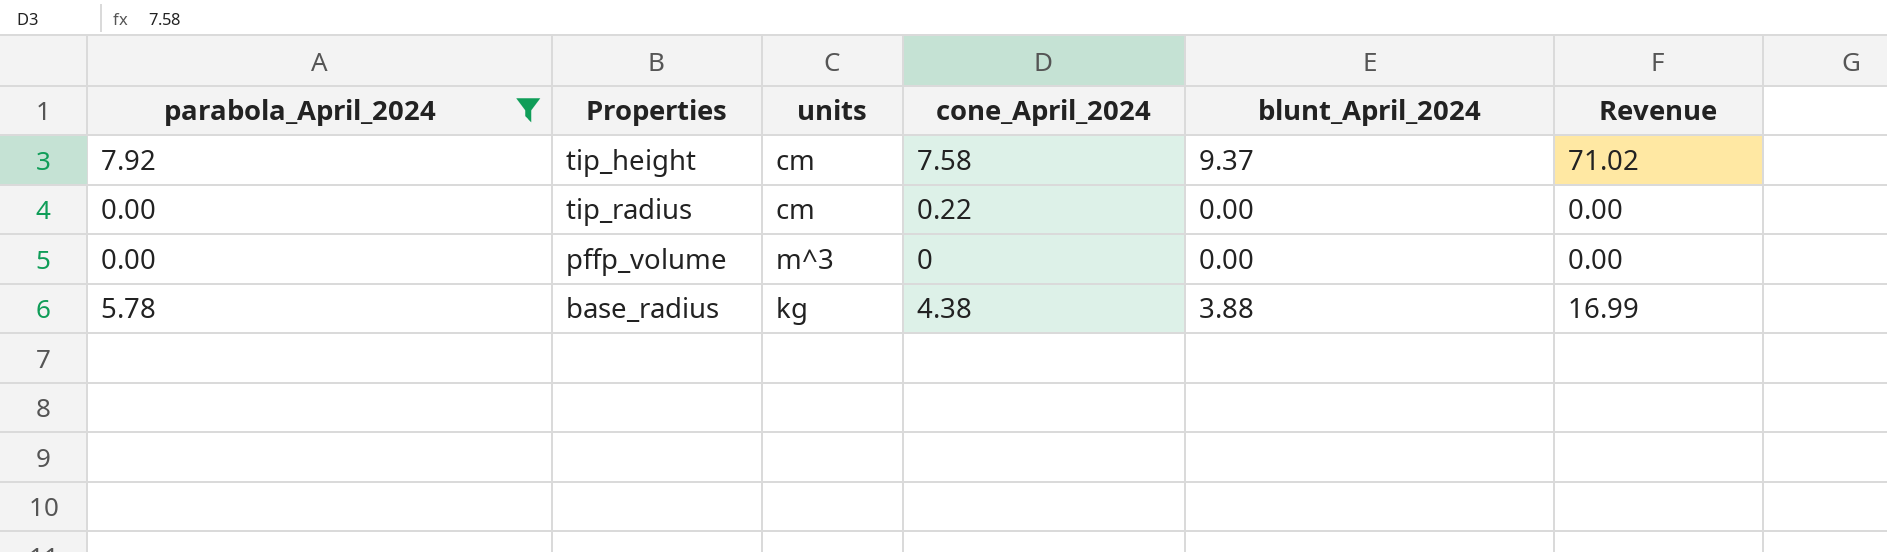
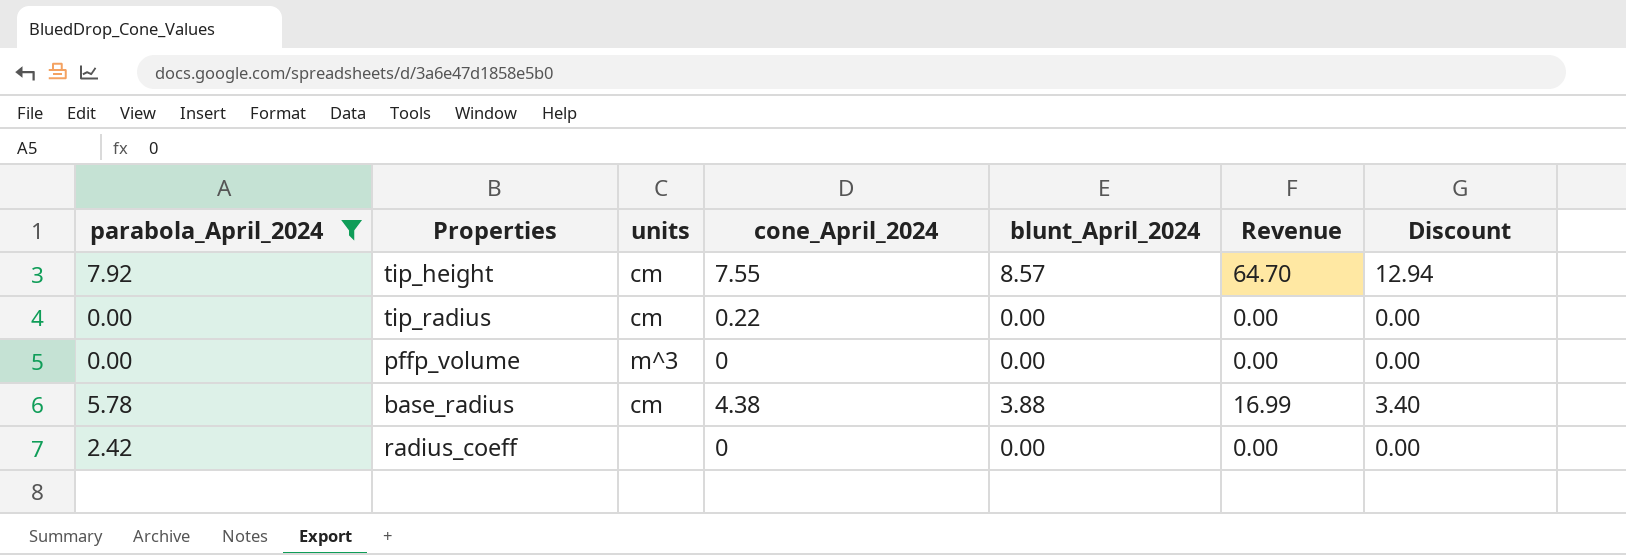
column Discount | formula: none -> [Revenue] * 0.2
tip_height | cone_April_2024: 7.58 -> 7.55
tip_height | blunt_April_2024: 9.37 -> 8.57
tip_height | Revenue: 71.02 -> 64.70
base_radius | units: kg -> cm
row radius_coeff: none -> 2.42 | none | 0 | 0.00 | 0.00 | 0.00

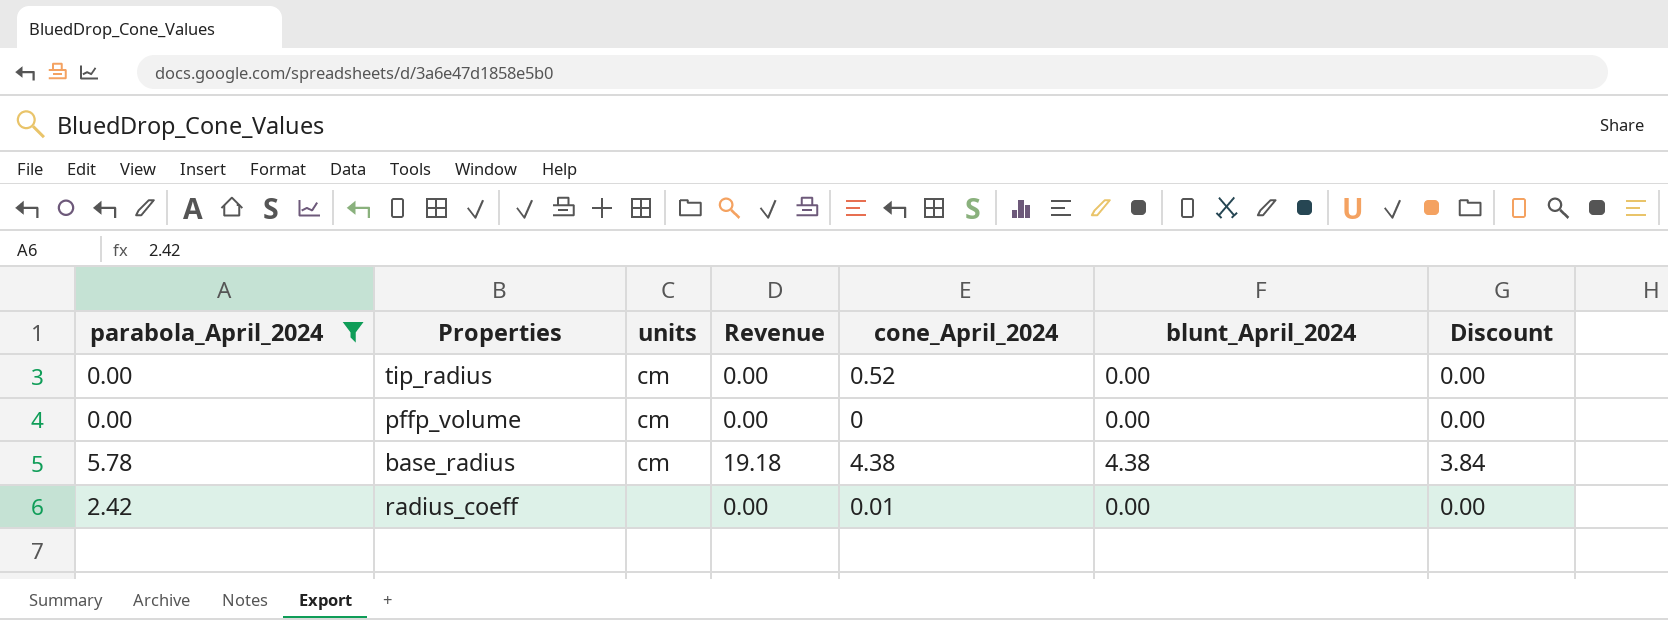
column Revenue | position: 6 -> 4
row tip_height: 7.92 | cm | 7.55 | 8.57 | 64.70 | 12.94 -> none
tip_radius | cone_April_2024: 0.22 -> 0.52
pffp_volume | units: m^3 -> cm
base_radius | Revenue: 16.99 -> 19.18
base_radius | blunt_April_2024: 3.88 -> 4.38
base_radius | Discount: 3.40 -> 3.84
radius_coeff | cone_April_2024: 0 -> 0.01

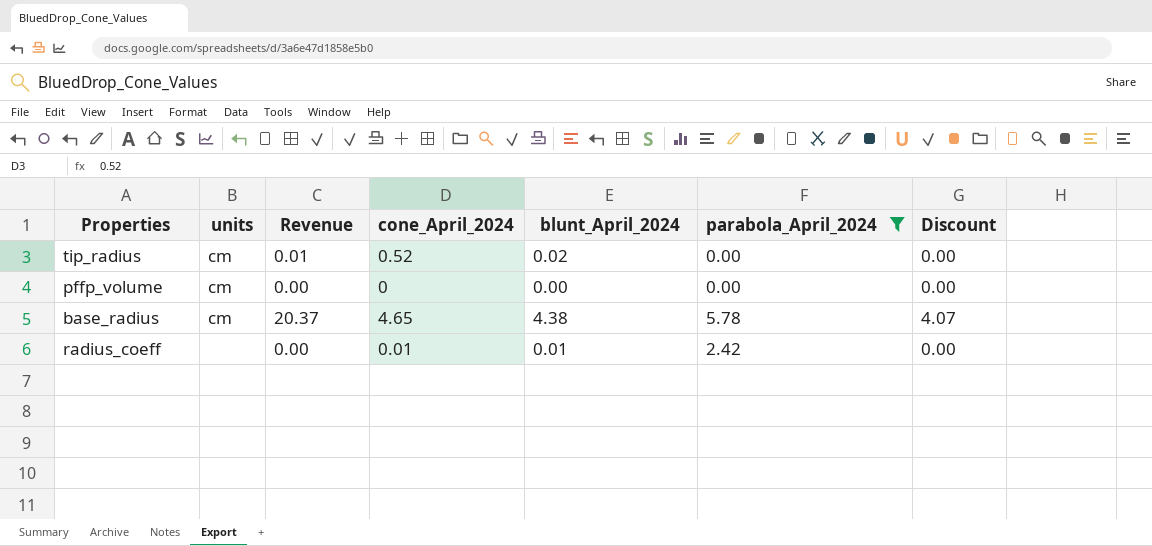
column parabola_April_2024 | position: 1 -> 6
tip_radius | Revenue: 0.00 -> 0.01
tip_radius | blunt_April_2024: 0.00 -> 0.02
base_radius | Revenue: 19.18 -> 20.37
base_radius | cone_April_2024: 4.38 -> 4.65
base_radius | Discount: 3.84 -> 4.07
radius_coeff | blunt_April_2024: 0.00 -> 0.01

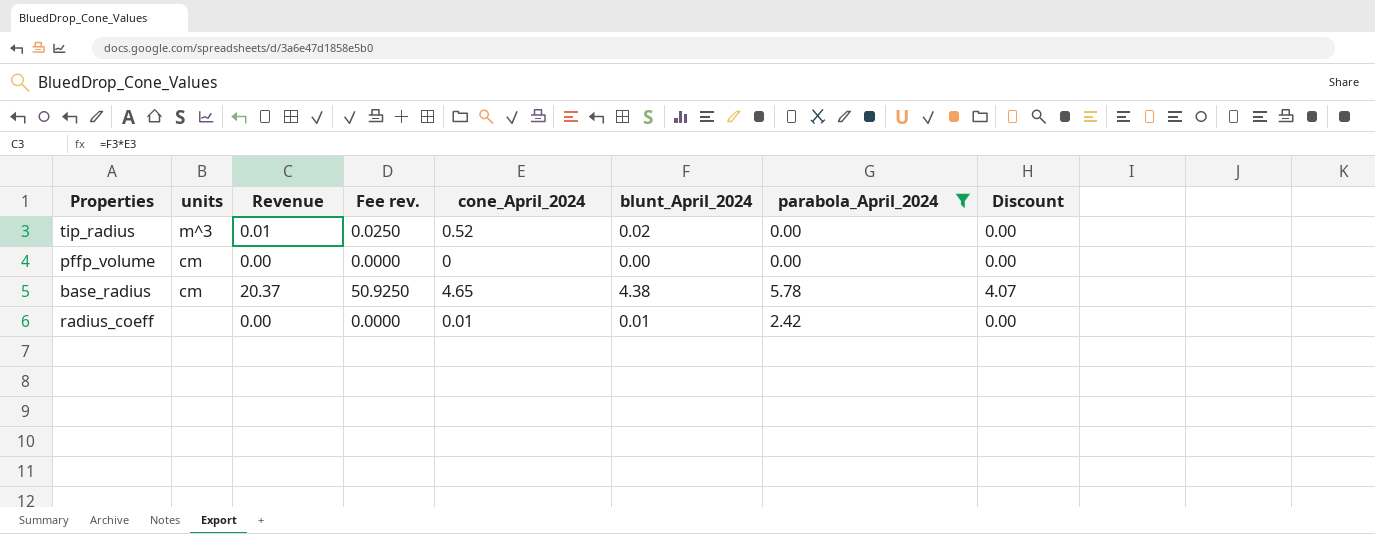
column Fee rev. | formula: none -> [Revenue] * 2.5
tip_radius | units: cm -> m^3

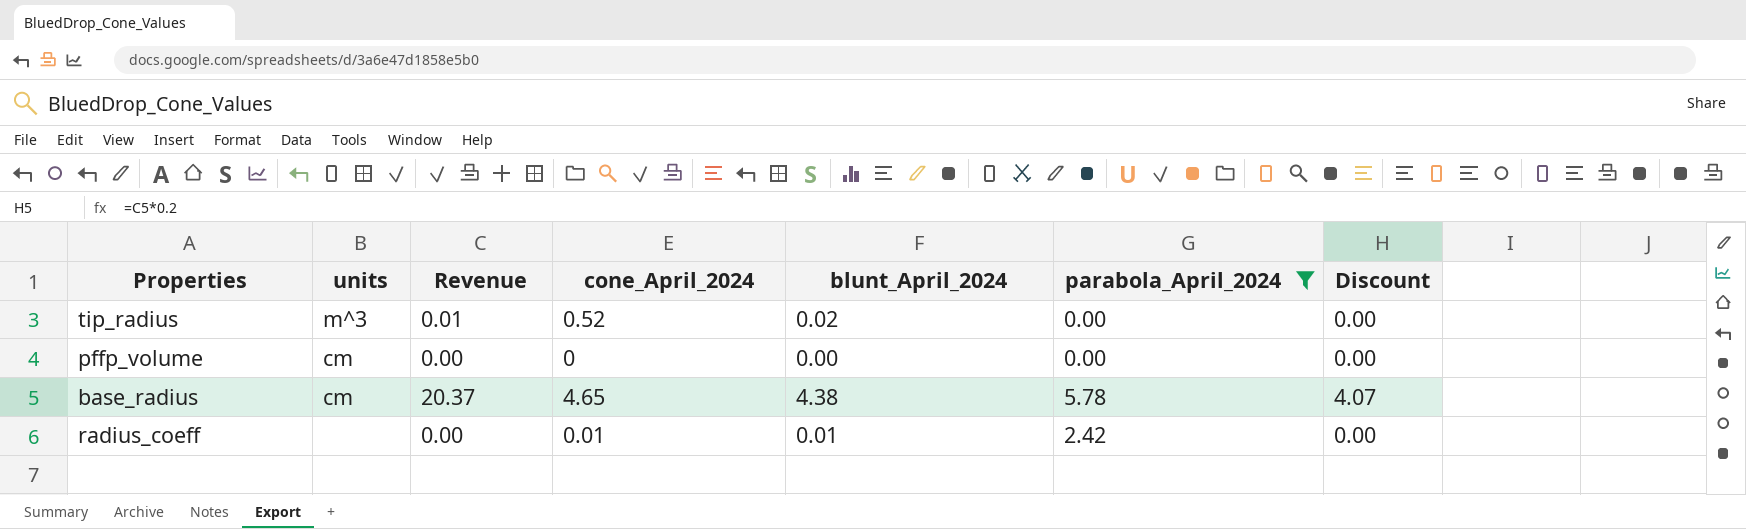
column Fee rev. | formula: [Revenue] * 2.5 -> none

